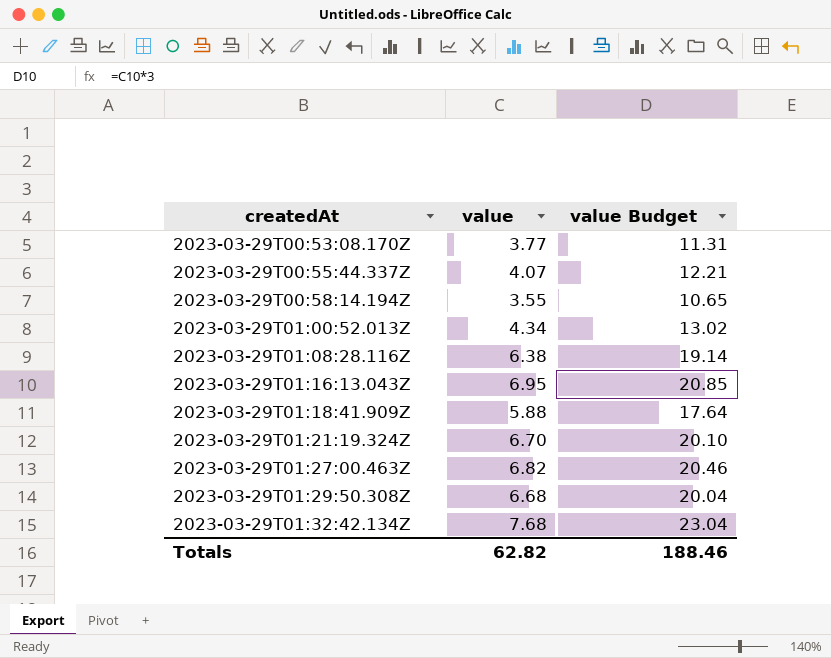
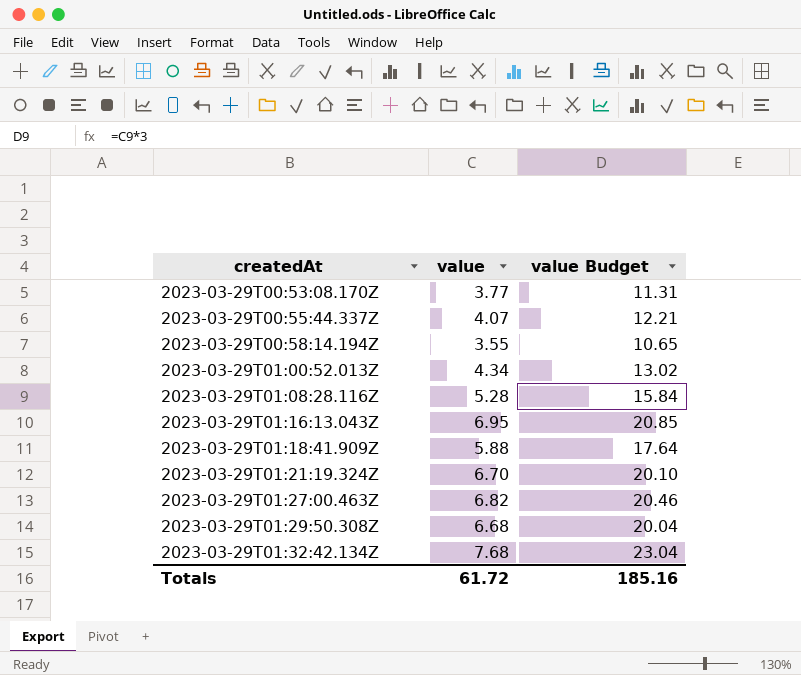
2023-03-29T01:08:28.116Z | value: 6.38 -> 5.28
2023-03-29T01:08:28.116Z | value Budget: 19.14 -> 15.84
Totals | value: 62.82 -> 61.72
Totals | value Budget: 188.46 -> 185.16

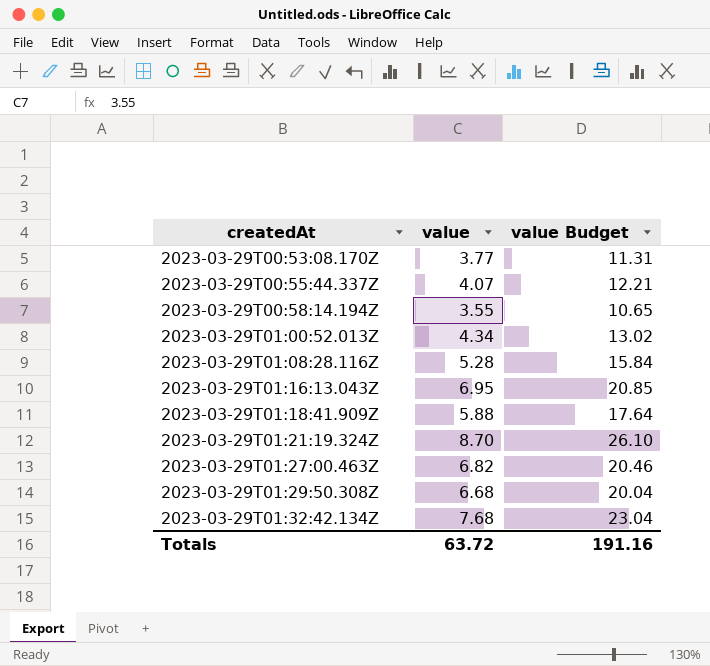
2023-03-29T01:21:19.324Z | value: 6.70 -> 8.70
2023-03-29T01:21:19.324Z | value Budget: 20.10 -> 26.10
Totals | value: 61.72 -> 63.72
Totals | value Budget: 185.16 -> 191.16

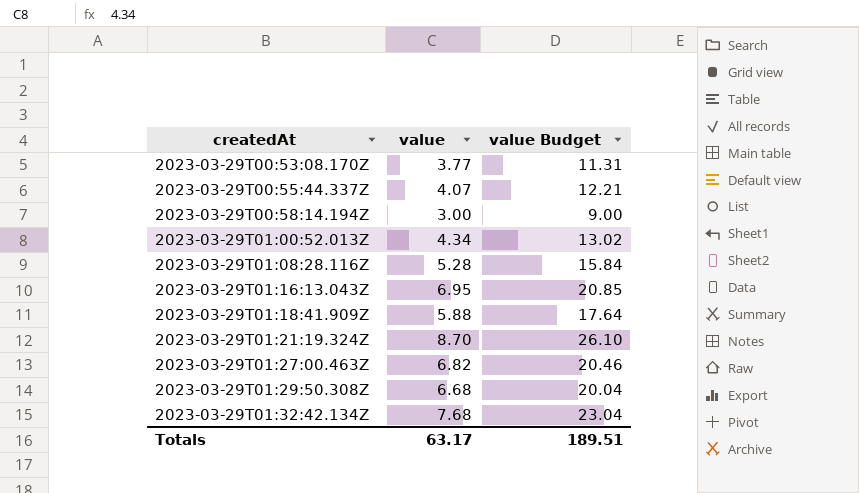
2023-03-29T00:58:14.194Z | value: 3.55 -> 3.00
2023-03-29T00:58:14.194Z | value Budget: 10.65 -> 9.00
Totals | value: 63.72 -> 63.17
Totals | value Budget: 191.16 -> 189.51

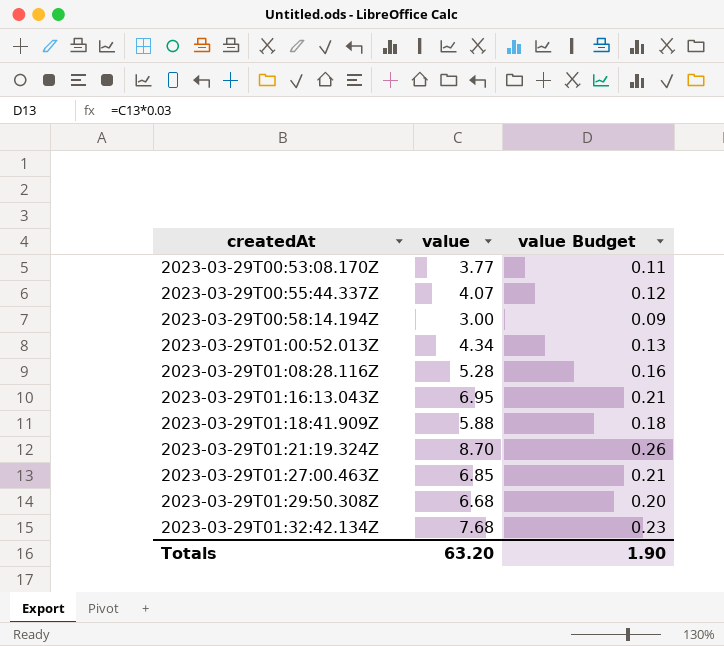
column value Budget | formula: [value] * 3 -> [value] * 0.03
2023-03-29T01:27:00.463Z | value: 6.82 -> 6.85
Totals | value: 63.17 -> 63.20
Totals | value Budget: 189.51 -> 1.90

